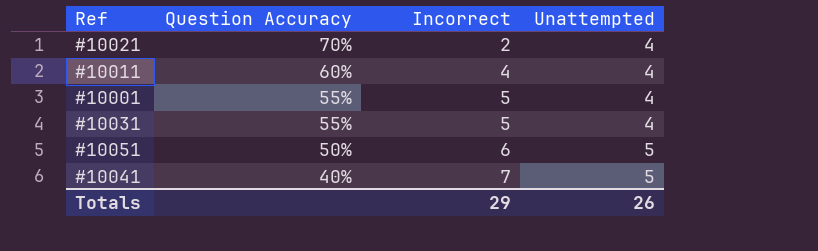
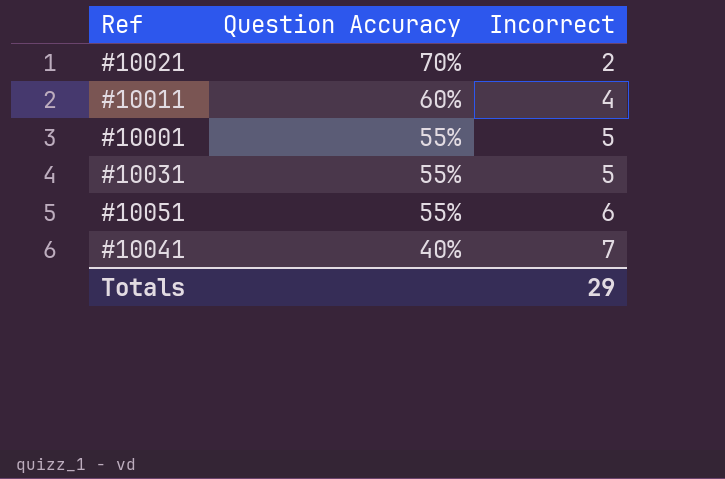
column Unattempted | position: 4 -> none
#10051 | Question Accuracy: 50% -> 55%

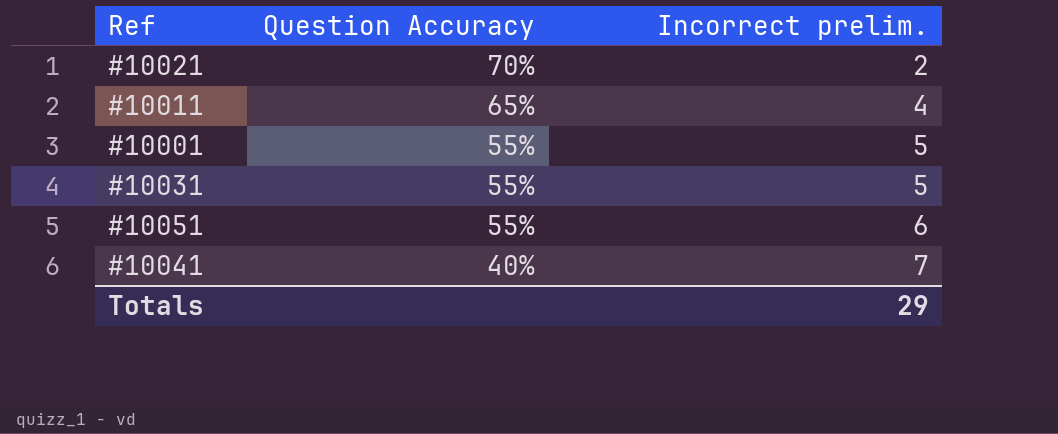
column name: Incorrect -> Incorrect prelim.
#10011 | Question Accuracy: 60% -> 65%

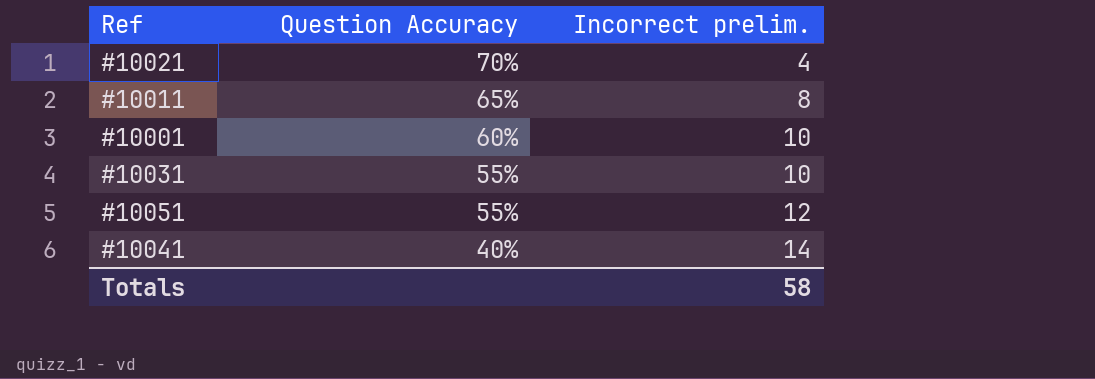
#10021 | Incorrect prelim.: 2 -> 4
#10011 | Incorrect prelim.: 4 -> 8
#10001 | Question Accuracy: 55% -> 60%
#10001 | Incorrect prelim.: 5 -> 10
#10031 | Incorrect prelim.: 5 -> 10
#10051 | Incorrect prelim.: 6 -> 12
#10041 | Incorrect prelim.: 7 -> 14
Totals | Incorrect prelim.: 29 -> 58

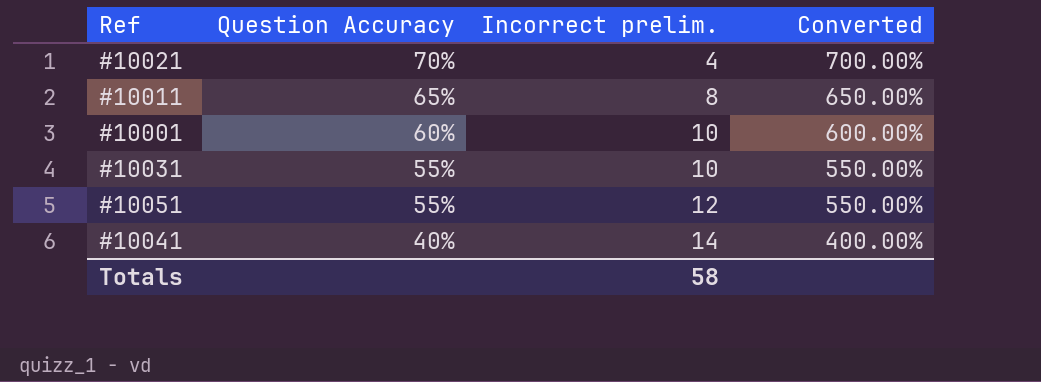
column Converted | formula: none -> [Question Accuracy] * 10

